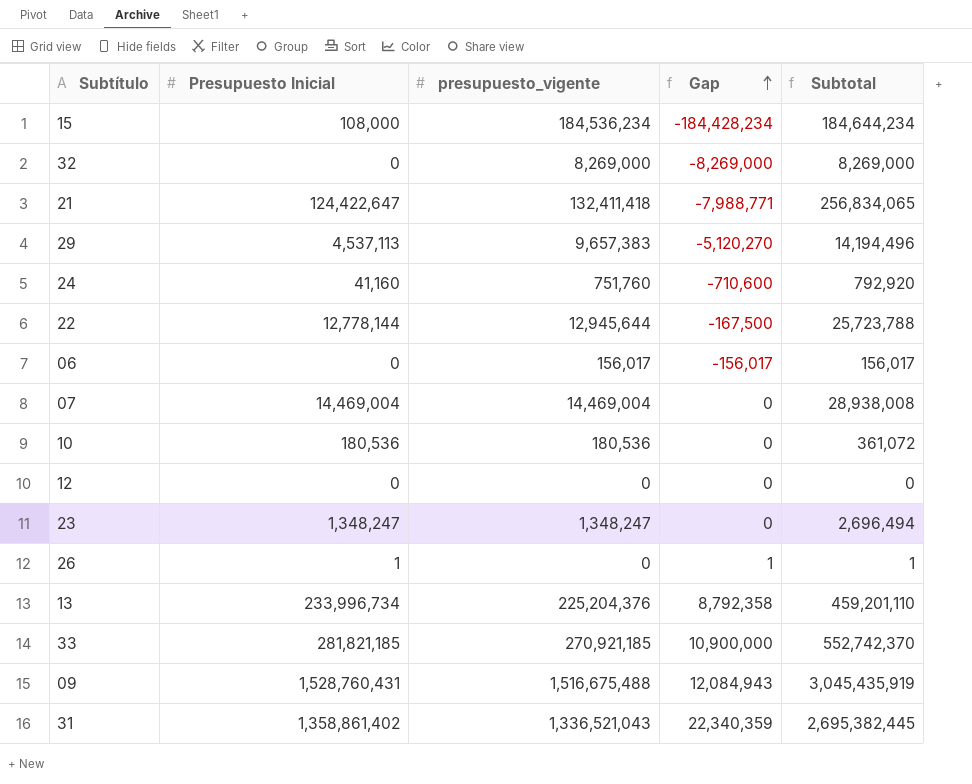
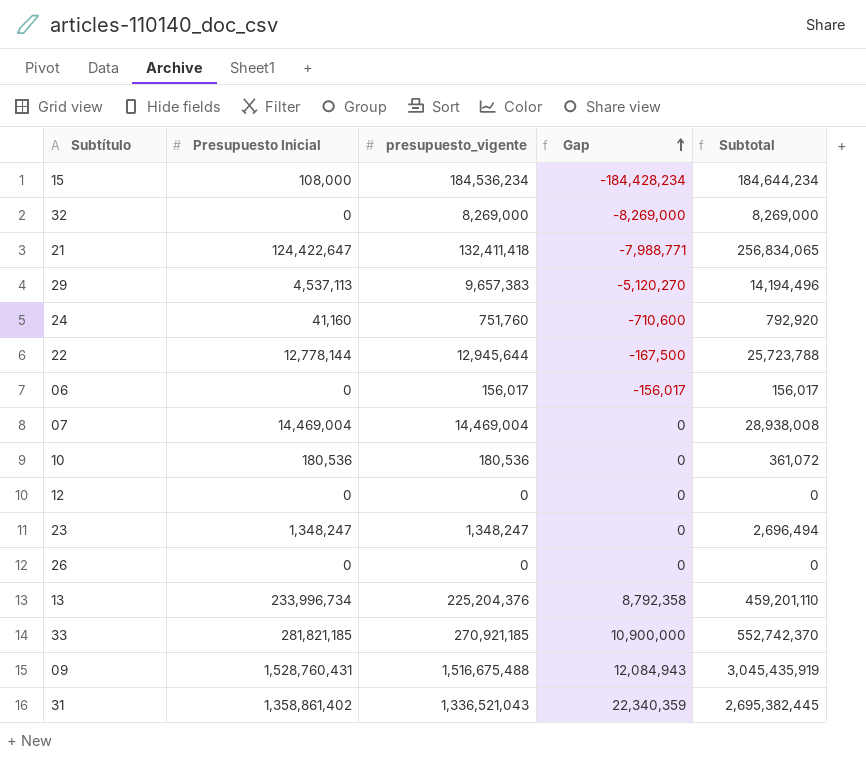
26 | Presupuesto Inicial: 1 -> 0
26 | Gap: 1 -> 0
26 | Subtotal: 1 -> 0

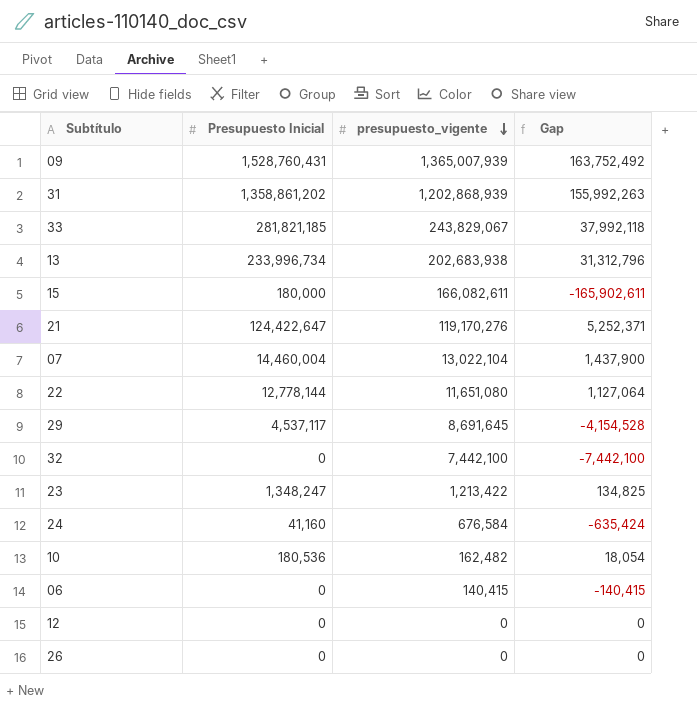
row order: Gap ascending -> presupuesto_vigente descending
column Subtotal | formula: [Presupuesto Inicial] + [presupuesto_vigente] -> none
09 | presupuesto_vigente: 1,516,675,488 -> 1,365,007,939
09 | Gap: 12,084,943 -> 163,752,492
31 | Presupuesto Inicial: 1,358,861,402 -> 1,358,861,202
31 | presupuesto_vigente: 1,336,521,043 -> 1,202,868,939
31 | Gap: 22,340,359 -> 155,992,263
33 | presupuesto_vigente: 270,921,185 -> 243,829,067
33 | Gap: 10,900,000 -> 37,992,118
13 | presupuesto_vigente: 225,204,376 -> 202,683,938
13 | Gap: 8,792,358 -> 31,312,796
15 | Presupuesto Inicial: 108,000 -> 180,000
15 | presupuesto_vigente: 184,536,234 -> 166,082,611
15 | Gap: -184,428,234 -> -165,902,611
21 | presupuesto_vigente: 132,411,418 -> 119,170,276
21 | Gap: -7,988,771 -> 5,252,371
07 | Presupuesto Inicial: 14,469,004 -> 14,460,004
07 | presupuesto_vigente: 14,469,004 -> 13,022,104
07 | Gap: 0 -> 1,437,900
22 | presupuesto_vigente: 12,945,644 -> 11,651,080
22 | Gap: -167,500 -> 1,127,064
29 | Presupuesto Inicial: 4,537,113 -> 4,537,117
29 | presupuesto_vigente: 9,657,383 -> 8,691,645
29 | Gap: -5,120,270 -> -4,154,528
32 | presupuesto_vigente: 8,269,000 -> 7,442,100
32 | Gap: -8,269,000 -> -7,442,100
23 | presupuesto_vigente: 1,348,247 -> 1,213,422
23 | Gap: 0 -> 134,825
24 | presupuesto_vigente: 751,760 -> 676,584
24 | Gap: -710,600 -> -635,424
10 | presupuesto_vigente: 180,536 -> 162,482
10 | Gap: 0 -> 18,054
06 | presupuesto_vigente: 156,017 -> 140,415
06 | Gap: -156,017 -> -140,415

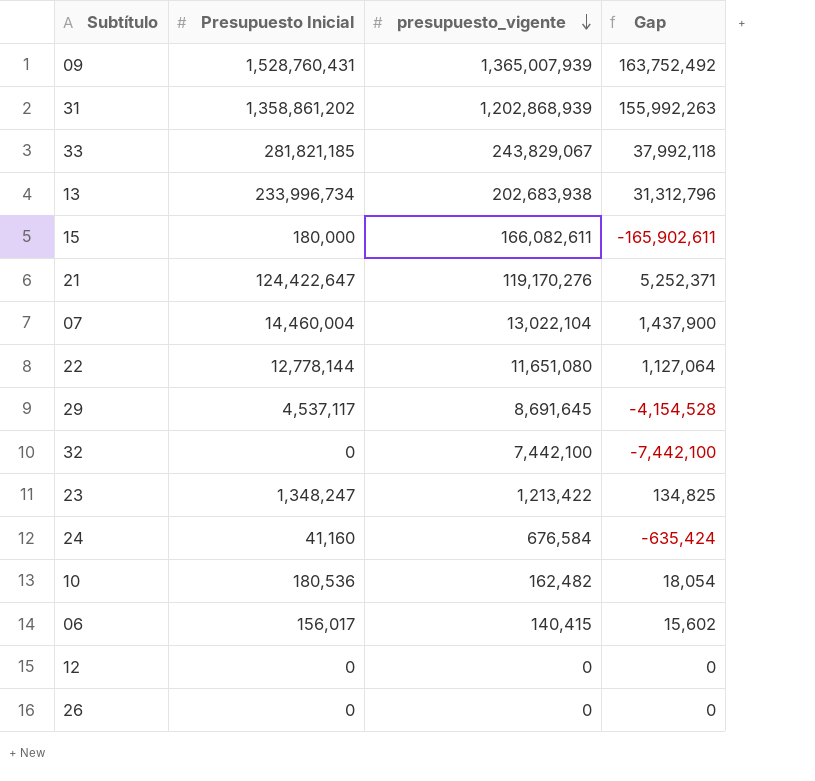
06 | Presupuesto Inicial: 0 -> 156,017
06 | Gap: -140,415 -> 15,602

